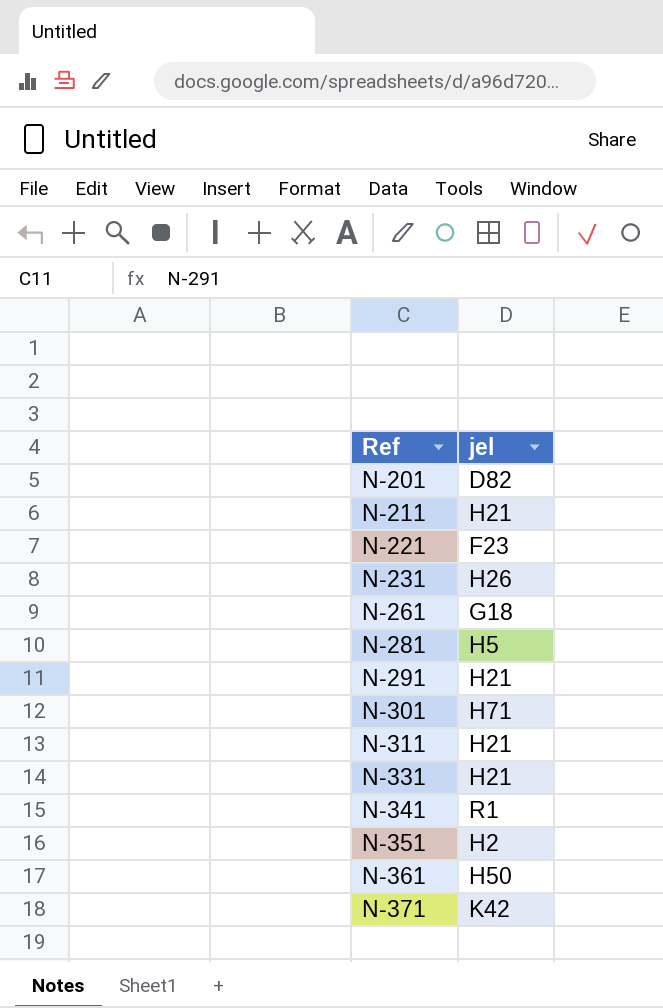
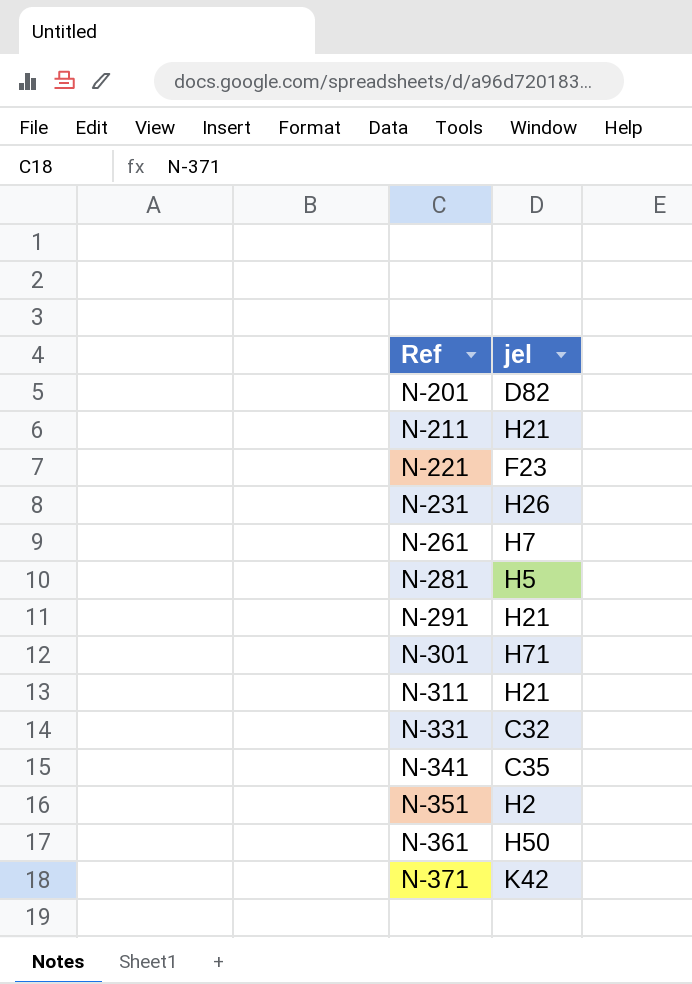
N-261 | jel: G18 -> H7
N-331 | jel: H21 -> C32
N-341 | jel: R1 -> C35

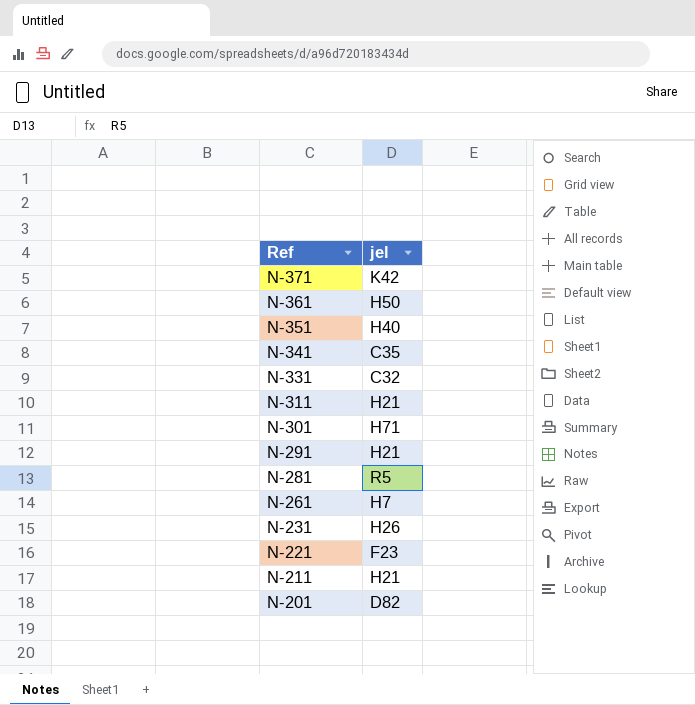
row order: Ref ascending -> Ref descending
N-351 | jel: H2 -> H40
N-281 | jel: H5 -> R5

